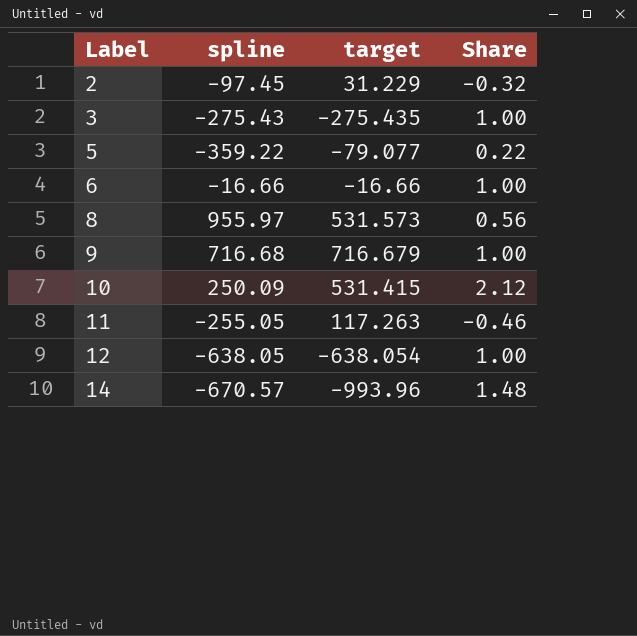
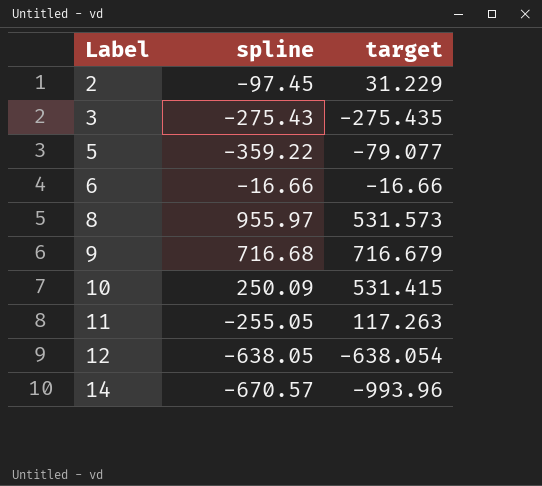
column Share | formula: [target] / [spline] -> none

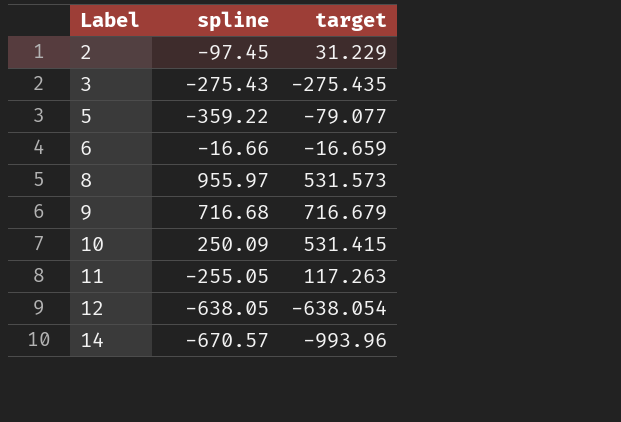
6 | target: -16.66 -> -16.659

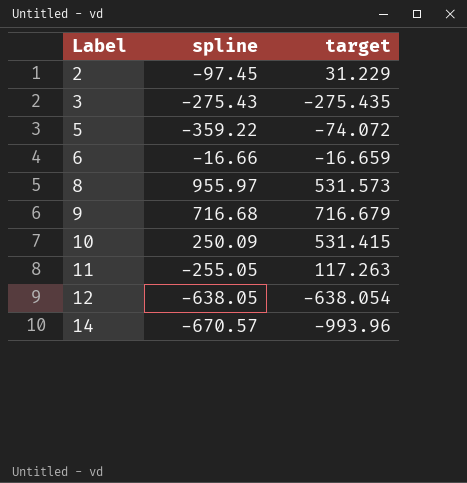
5 | target: -79.077 -> -74.072

